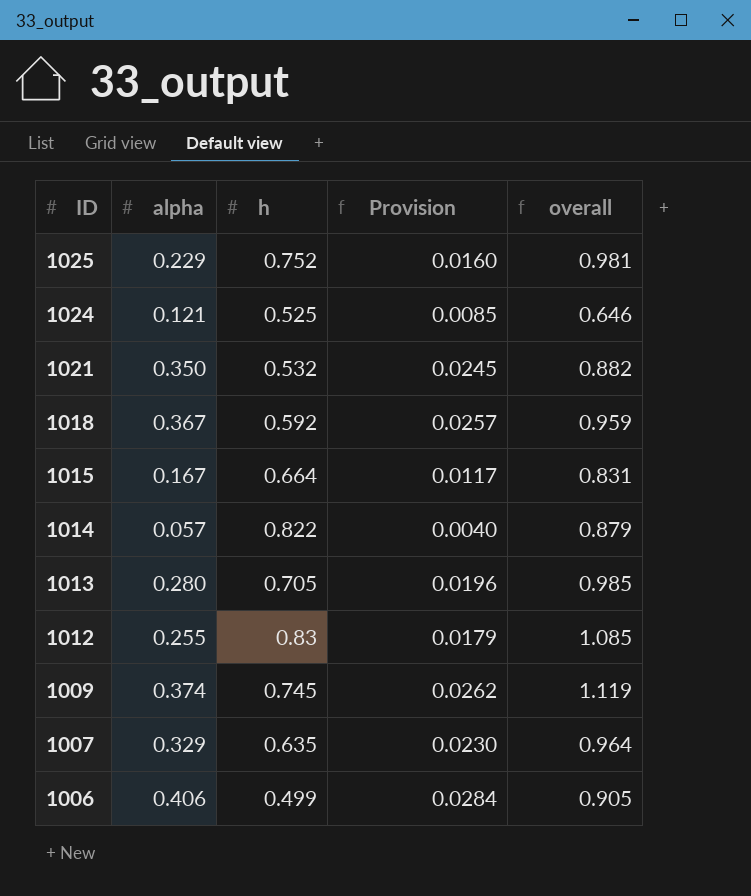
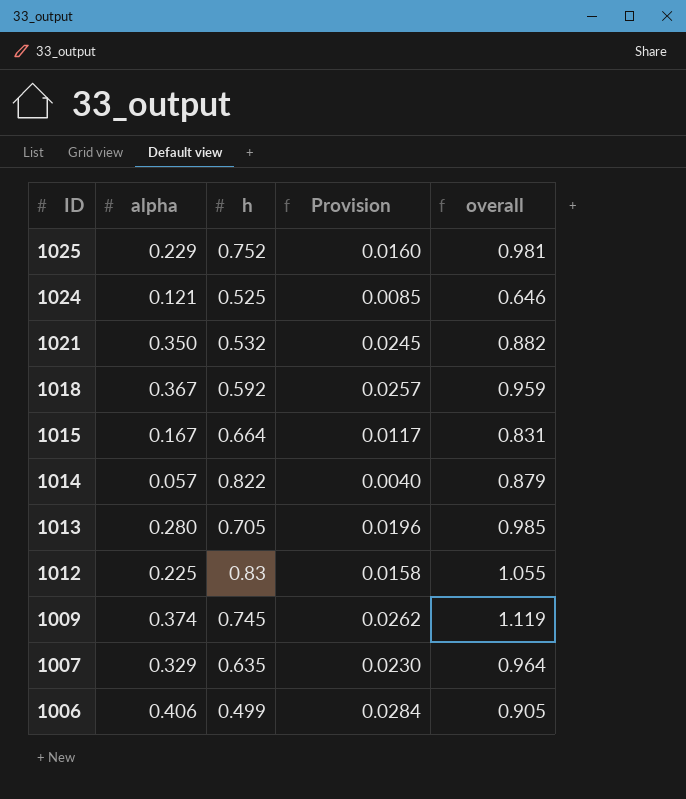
1012 | alpha: 0.255 -> 0.225
1012 | Provision: 0.0179 -> 0.0158
1012 | overall: 1.085 -> 1.055

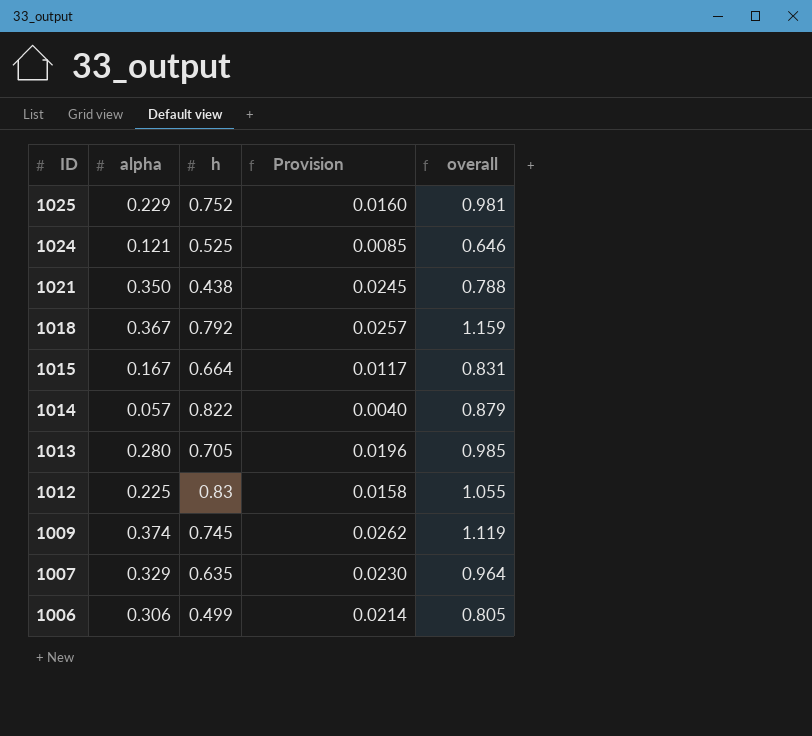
1021 | h: 0.532 -> 0.438
1021 | overall: 0.882 -> 0.788
1018 | h: 0.592 -> 0.792
1018 | overall: 0.959 -> 1.159
1006 | alpha: 0.406 -> 0.306
1006 | Provision: 0.0284 -> 0.0214
1006 | overall: 0.905 -> 0.805

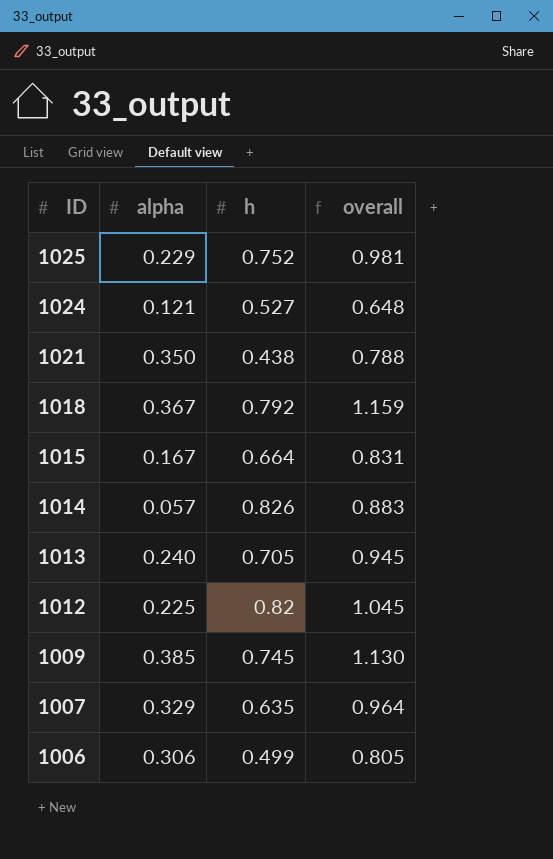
column Provision | formula: [alpha] * 0.07 -> none
1024 | h: 0.525 -> 0.527
1024 | overall: 0.646 -> 0.648
1014 | h: 0.822 -> 0.826
1014 | overall: 0.879 -> 0.883
1013 | alpha: 0.280 -> 0.240
1013 | overall: 0.985 -> 0.945
1012 | h: 0.83 -> 0.82
1012 | overall: 1.055 -> 1.045
1009 | alpha: 0.374 -> 0.385
1009 | overall: 1.119 -> 1.130

